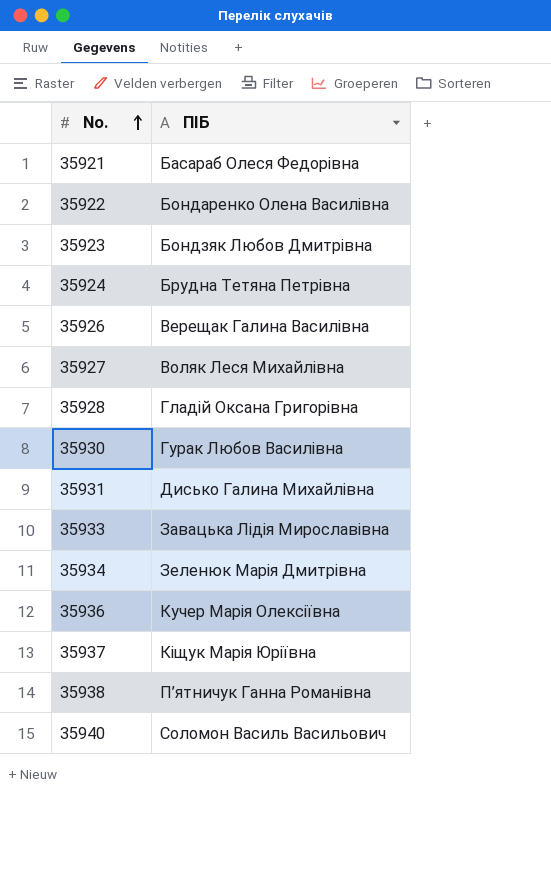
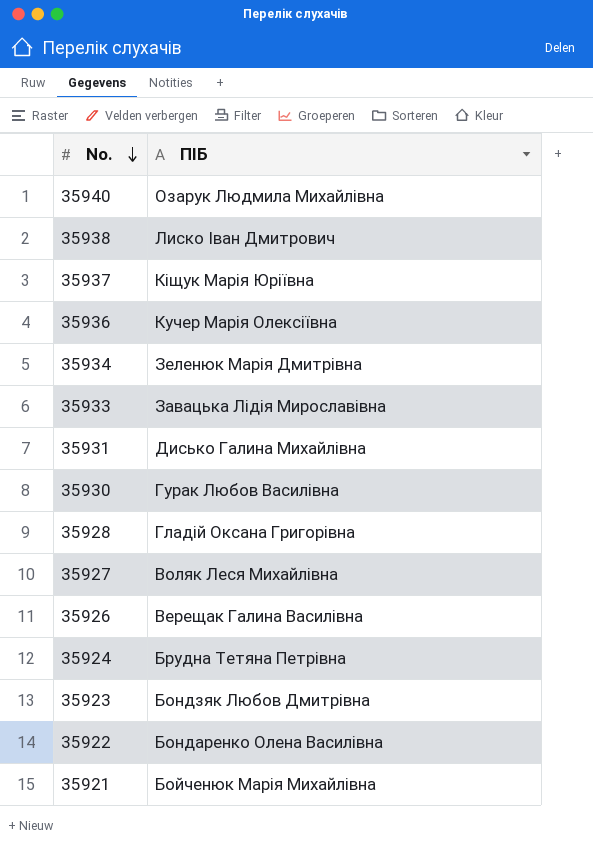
row order: No. ascending -> No. descending
35940 | ПІБ: Соломон Василь Васильович -> Озарук Людмила Михайлівна
35938 | ПІБ: П’ятничук Ганна Романівна -> Лиско Іван Дмитрович
35921 | ПІБ: Басараб Олеся Федорівна -> Бойченюк Марія Михайлівна

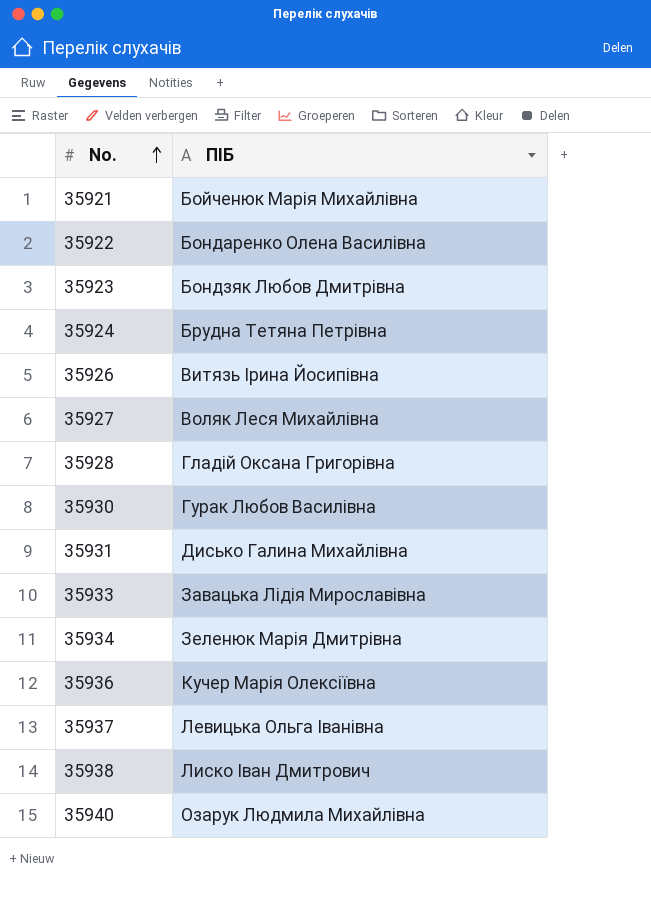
row order: No. descending -> No. ascending
35926 | ПІБ: Верещак Галина Василівна -> Витязь Ірина Йосипівна
35937 | ПІБ: Кіщук Марія Юріївна -> Левицька Ольга Іванівна

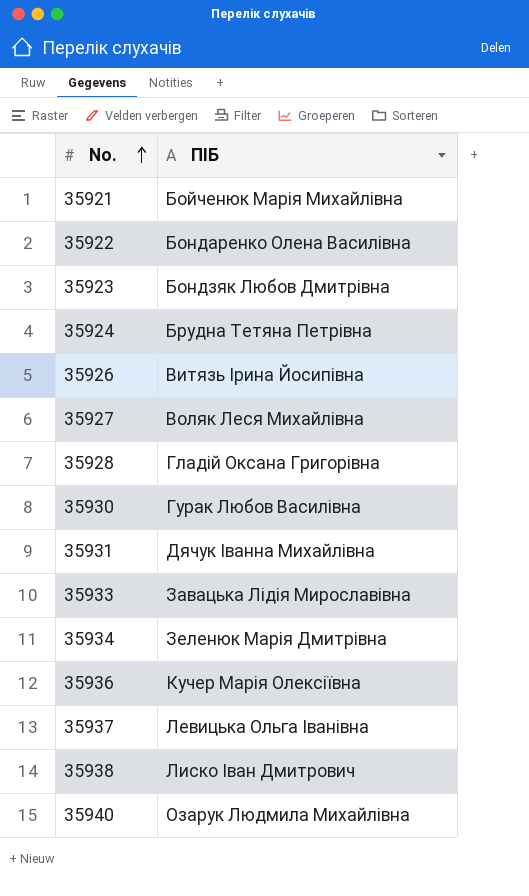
35931 | ПІБ: Дисько Галина Михайлівна -> Дячук Іванна Михайлівна

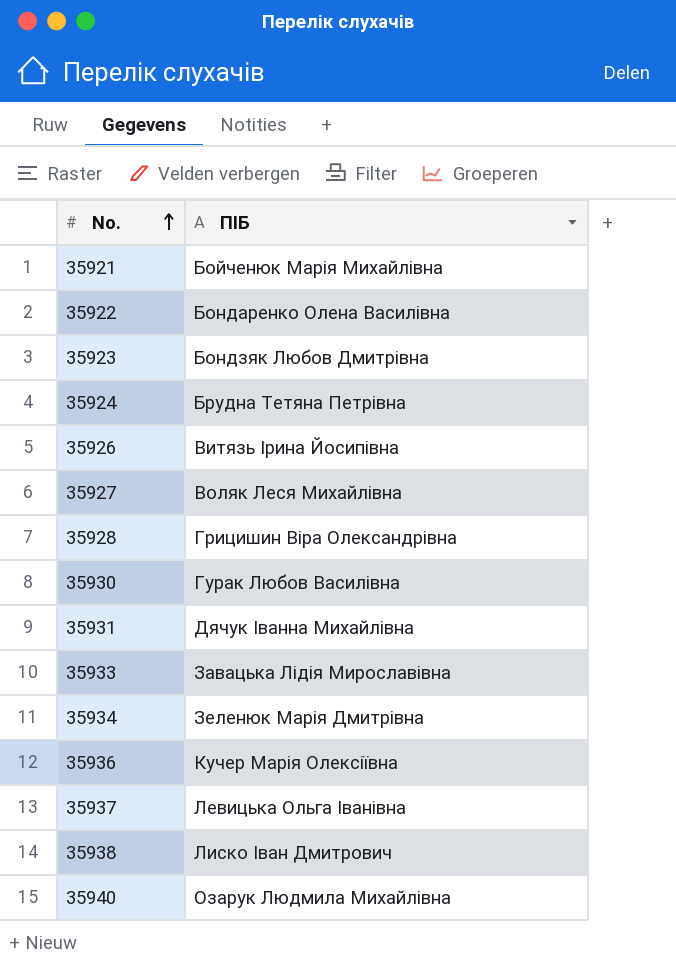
35928 | ПІБ: Гладій Оксана Григорівна -> Грицишин Віра Олександрівна

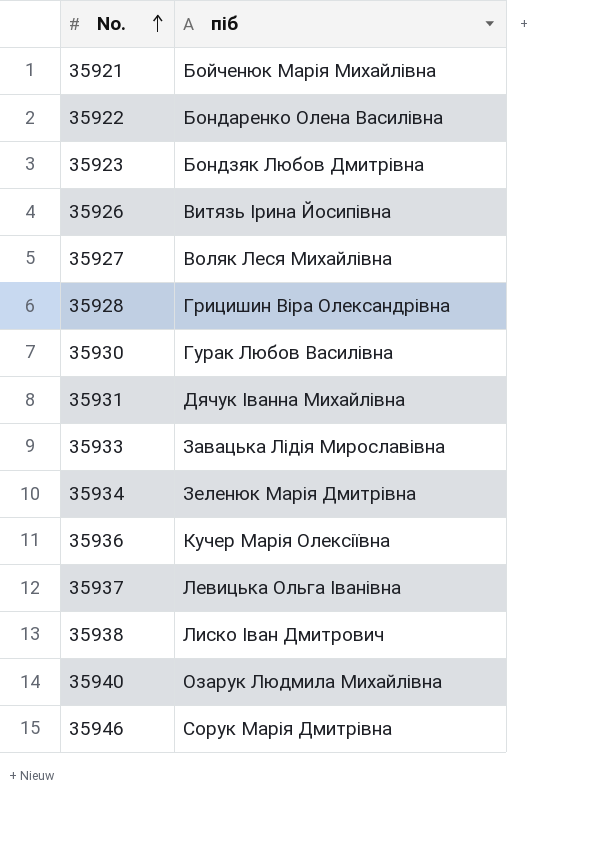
column name: ПІБ -> піб
row 35924: Брудна Тетяна Петрівна -> none
row 35946: none -> Сорук Марія Дмитрівна

